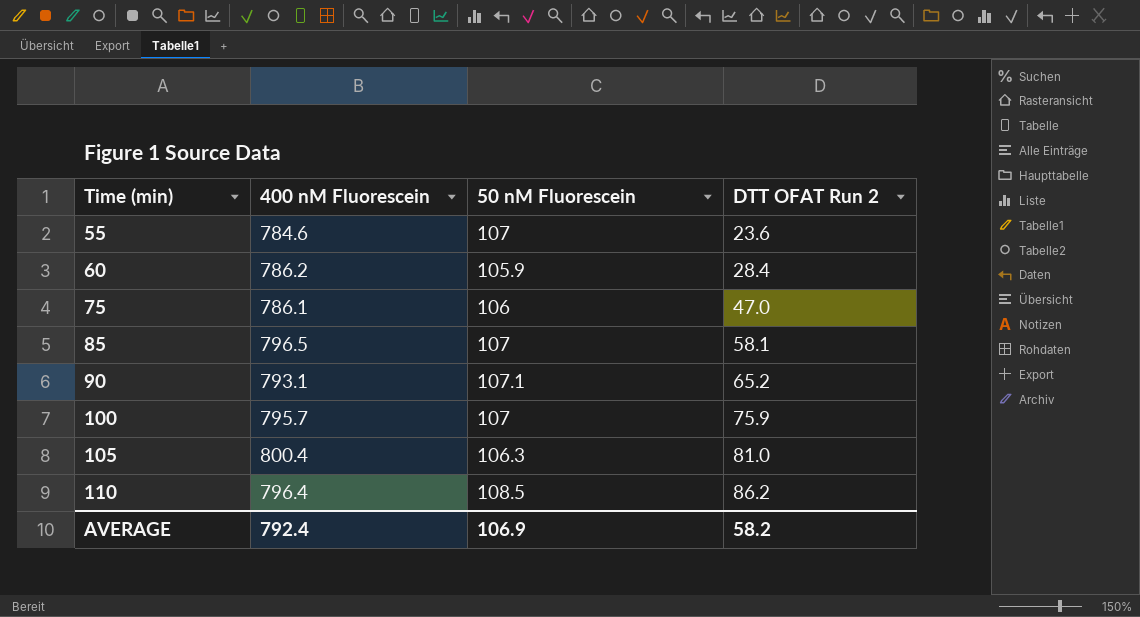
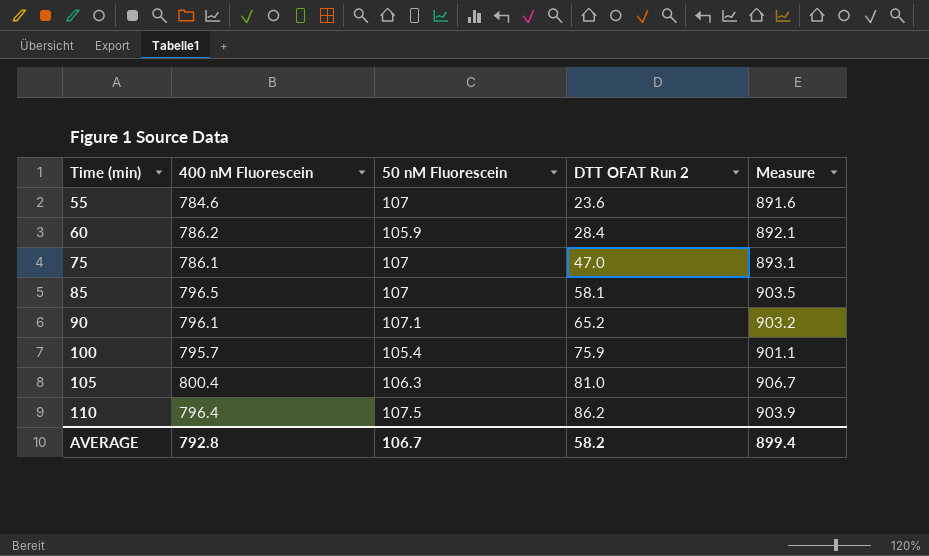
column Measure | formula: none -> [400 nM Fluorescein] + [50 nM Fluorescein]
75 | 50 nM Fluorescein: 106 -> 107
90 | 400 nM Fluorescein: 793.1 -> 796.1
100 | 50 nM Fluorescein: 107 -> 105.4
110 | 50 nM Fluorescein: 108.5 -> 107.5
AVERAGE | 400 nM Fluorescein: 792.4 -> 792.8
AVERAGE | 50 nM Fluorescein: 106.9 -> 106.7

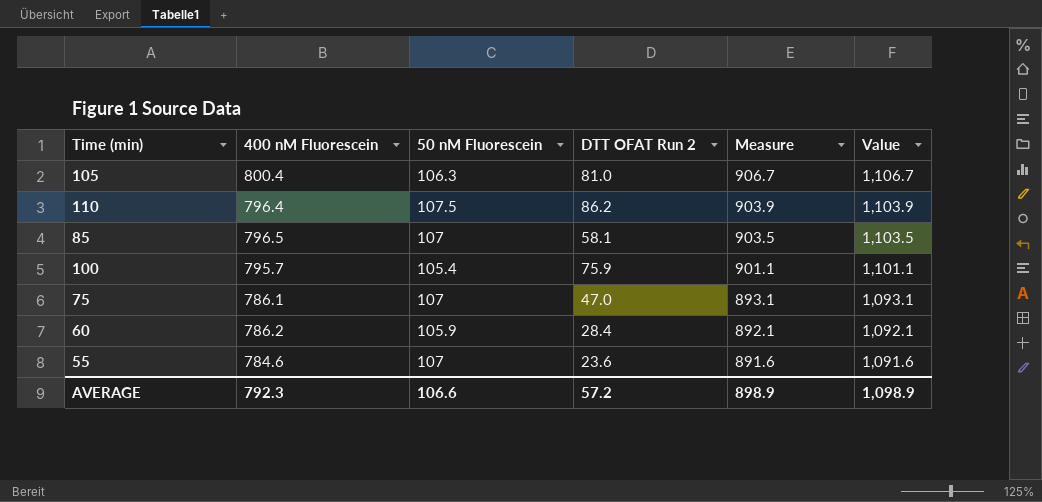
row order: Time (min) ascending -> Measure descending
column Value | formula: none -> [Measure] + 200
row 90: 796.1 | 107.1 | 65.2 | 903.2 -> none
AVERAGE | 400 nM Fluorescein: 792.8 -> 792.3
AVERAGE | 50 nM Fluorescein: 106.7 -> 106.6
AVERAGE | DTT OFAT Run 2: 58.2 -> 57.2
AVERAGE | Measure: 899.4 -> 898.9

